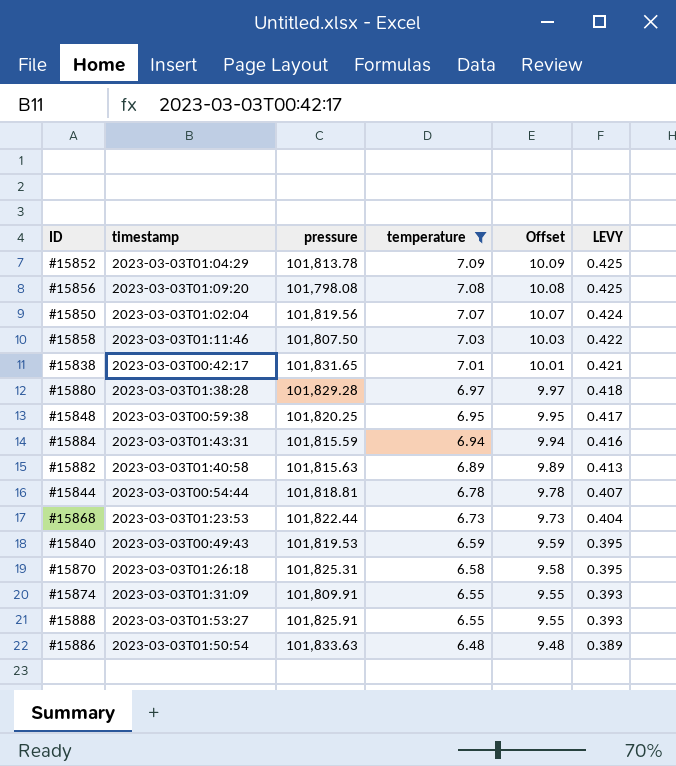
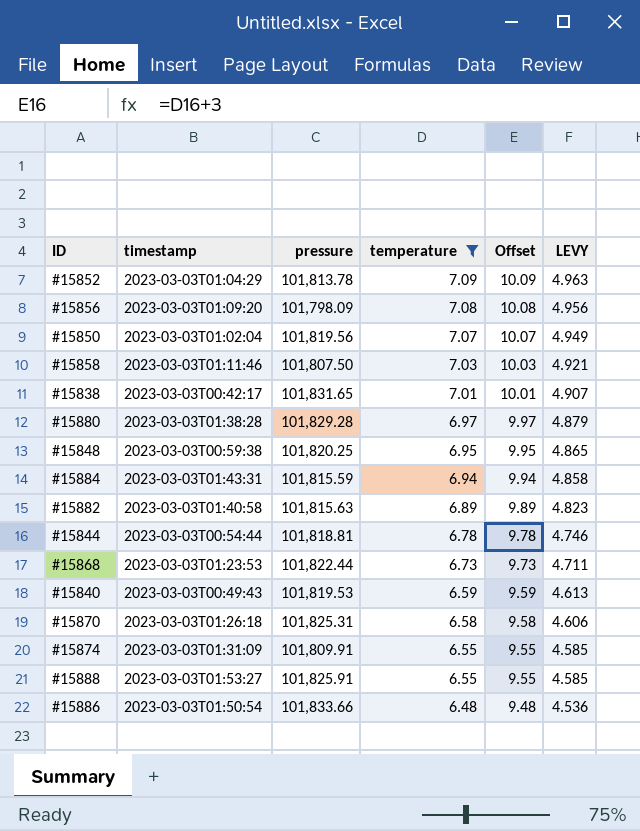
column LEVY | formula: [temperature] * 0.06 -> [temperature] * 0.7
#15856 | pressure: 101,798.08 -> 101,798.09
#15886 | pressure: 101,833.63 -> 101,833.66

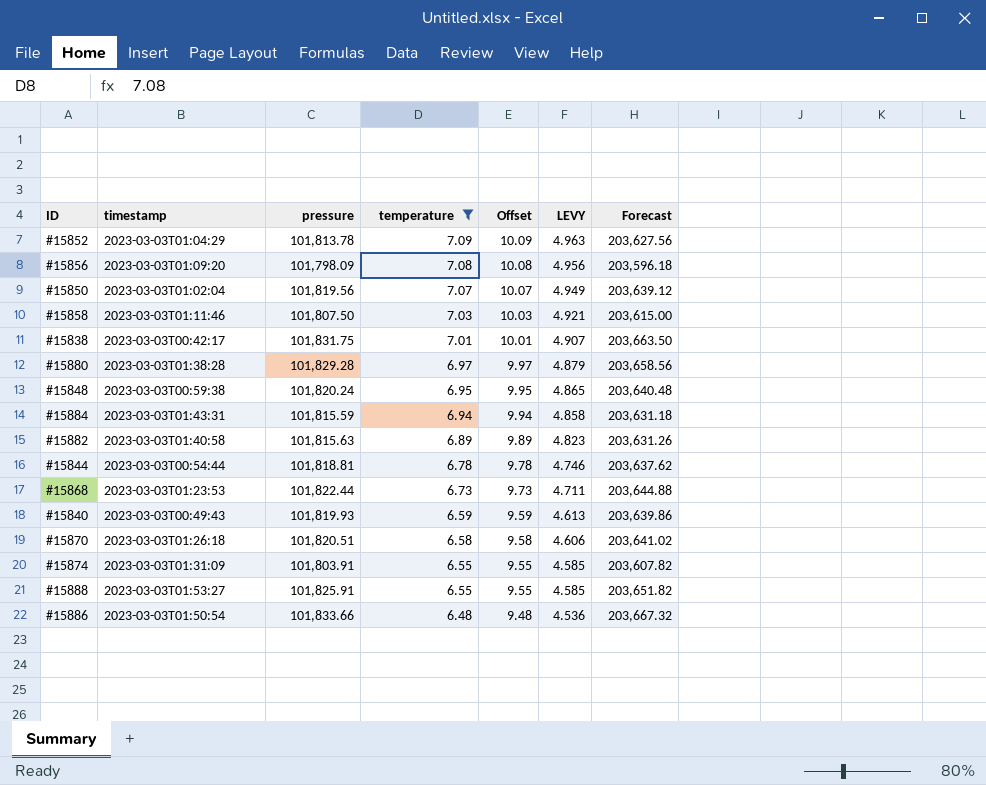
column Forecast | formula: none -> [pressure] * 2
#15838 | pressure: 101,831.65 -> 101,831.75
#15848 | pressure: 101,820.25 -> 101,820.24
#15840 | pressure: 101,819.53 -> 101,819.93
#15870 | pressure: 101,825.31 -> 101,820.51
#15874 | pressure: 101,809.91 -> 101,803.91

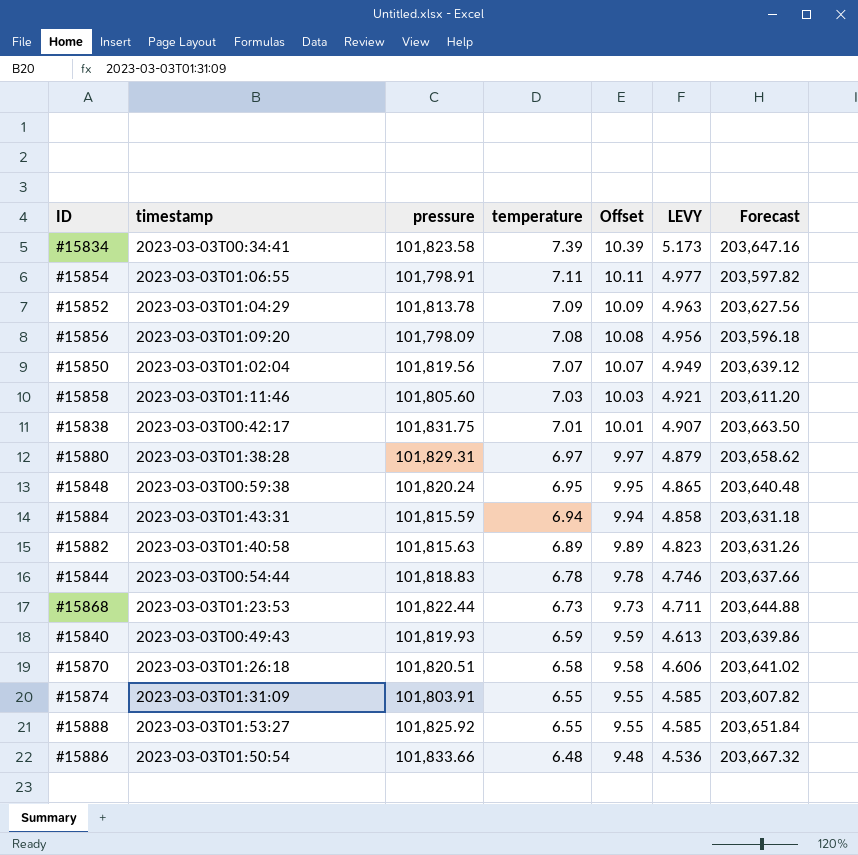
filter: temperature <= 7.09 -> none
#15858 | pressure: 101,807.50 -> 101,805.60
#15858 | Forecast: 203,615.00 -> 203,611.20
#15880 | pressure: 101,829.28 -> 101,829.31
#15880 | Forecast: 203,658.56 -> 203,658.62
#15844 | pressure: 101,818.81 -> 101,818.83
#15844 | Forecast: 203,637.62 -> 203,637.66
#15888 | pressure: 101,825.91 -> 101,825.92
#15888 | Forecast: 203,651.82 -> 203,651.84

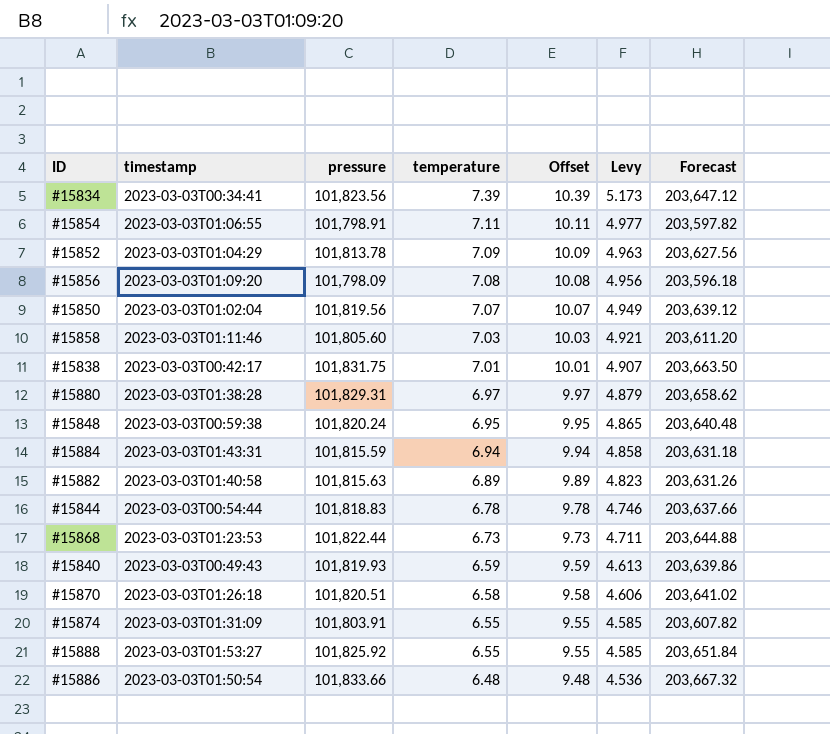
column name: LEVY -> Levy
#15834 | pressure: 101,823.58 -> 101,823.56
#15834 | Forecast: 203,647.16 -> 203,647.12

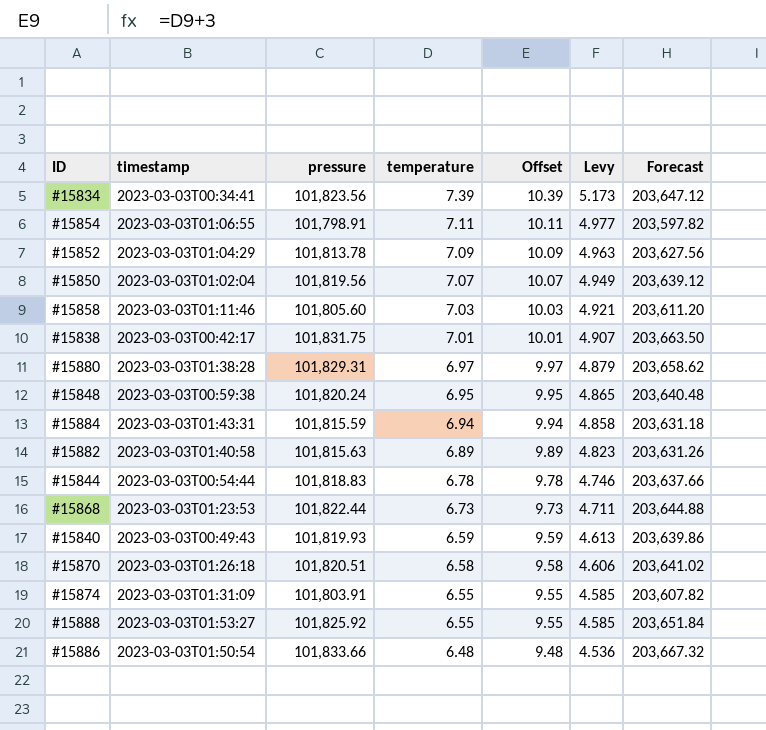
row #15856: 2023-03-03T01:09:20 | 101,798.09 | 7.08 | 10.08 | 4.956 | 203,596.18 -> none

